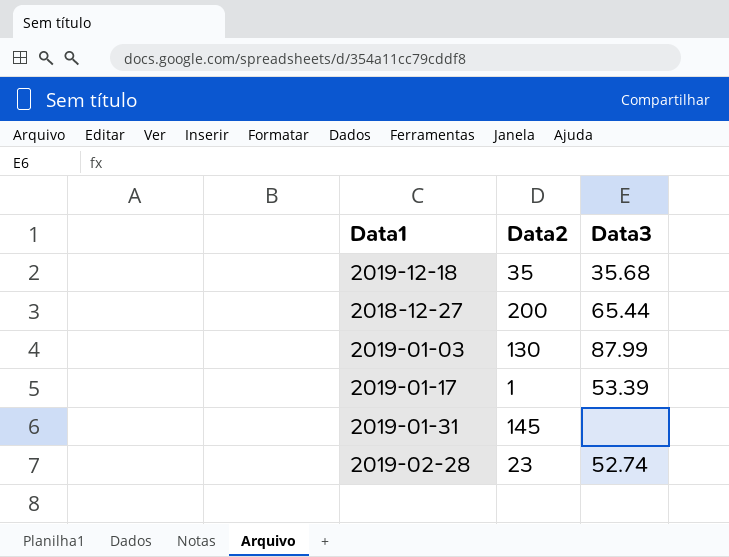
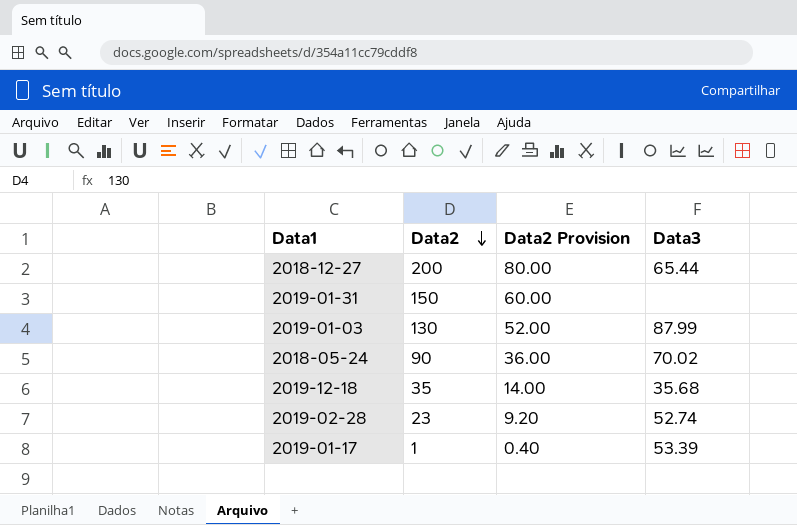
row order: none -> Data2 descending
column Data2 Provision | formula: none -> [Data2] * 0.4
2019-01-31 | Data2: 145 -> 150
row 2018-05-24: none -> 90 | 36.00 | 70.02

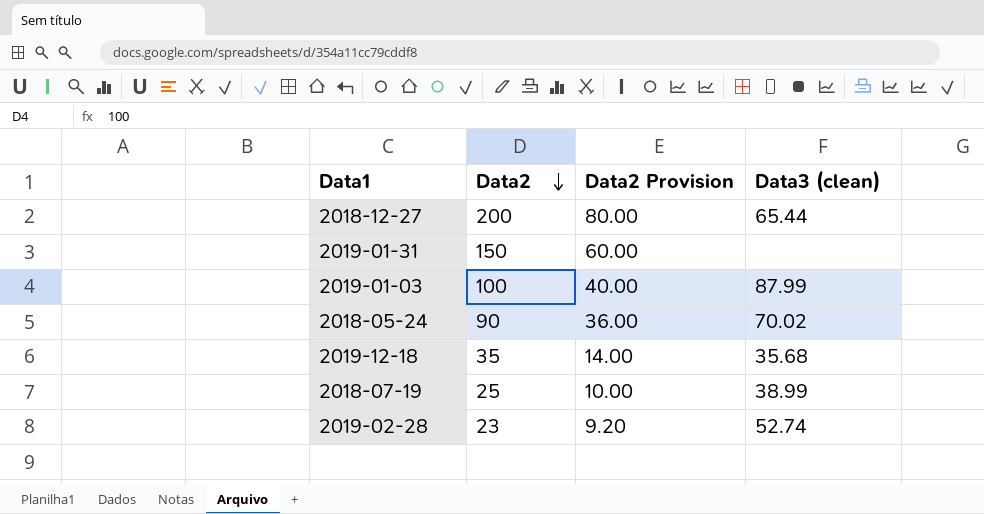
column name: Data3 -> Data3 (clean)
row 2019-01-17: 1 | 0.40 | 53.39 -> none
2019-01-03 | Data2: 130 -> 100
2019-01-03 | Data2 Provision: 52.00 -> 40.00
row 2018-07-19: none -> 25 | 10.00 | 38.99

